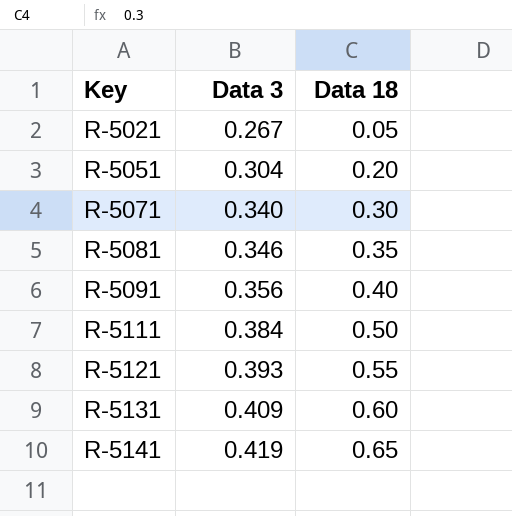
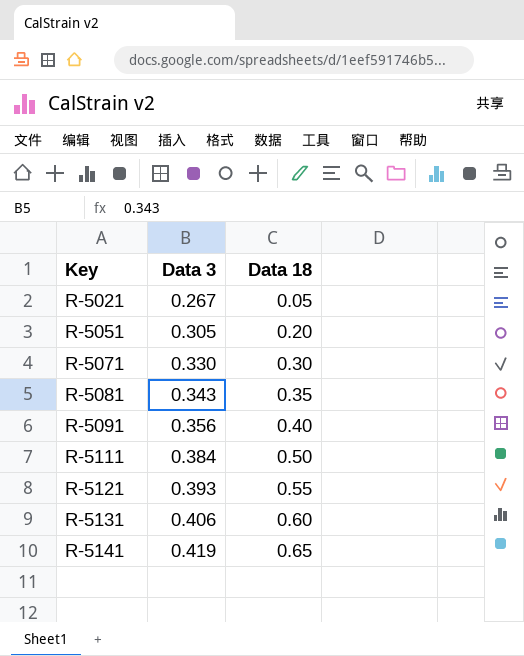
R-5051 | Data 3: 0.304 -> 0.305
R-5071 | Data 3: 0.340 -> 0.330
R-5081 | Data 3: 0.346 -> 0.343
R-5131 | Data 3: 0.409 -> 0.406

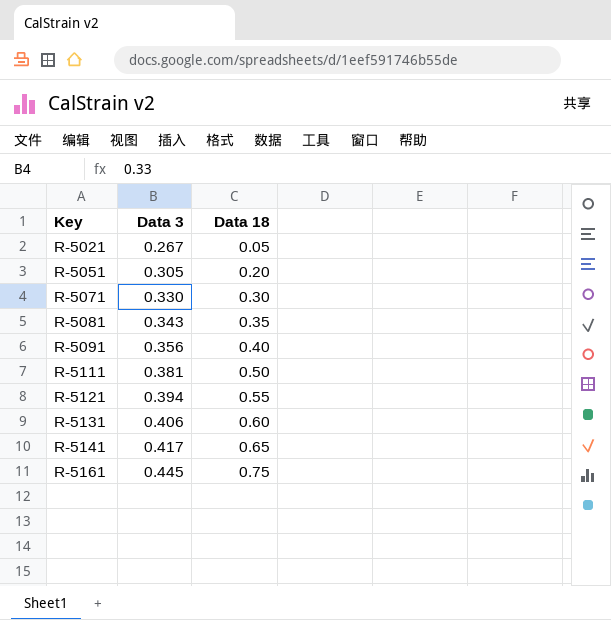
R-5111 | Data 3: 0.384 -> 0.381
R-5121 | Data 3: 0.393 -> 0.394
R-5141 | Data 3: 0.419 -> 0.417
row R-5161: none -> 0.445 | 0.75

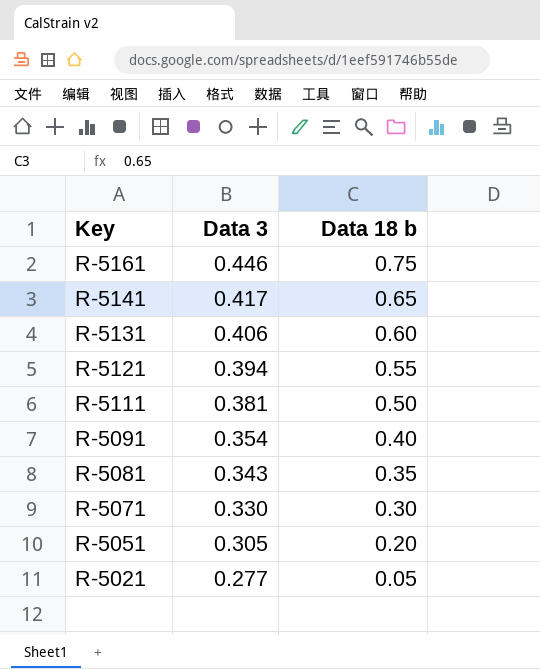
row order: Key ascending -> Key descending
column name: Data 18 -> Data 18 b
R-5161 | Data 3: 0.445 -> 0.446
R-5091 | Data 3: 0.356 -> 0.354
R-5021 | Data 3: 0.267 -> 0.277

